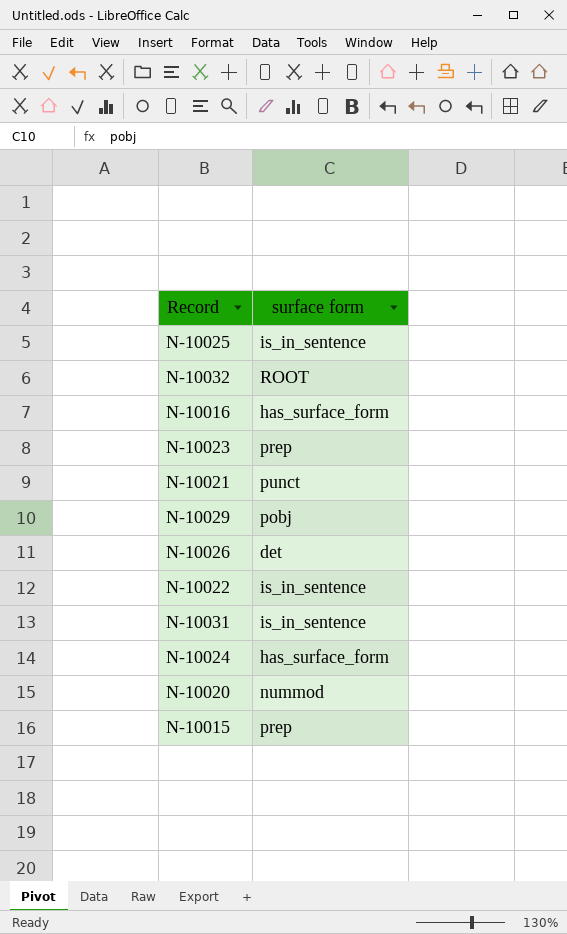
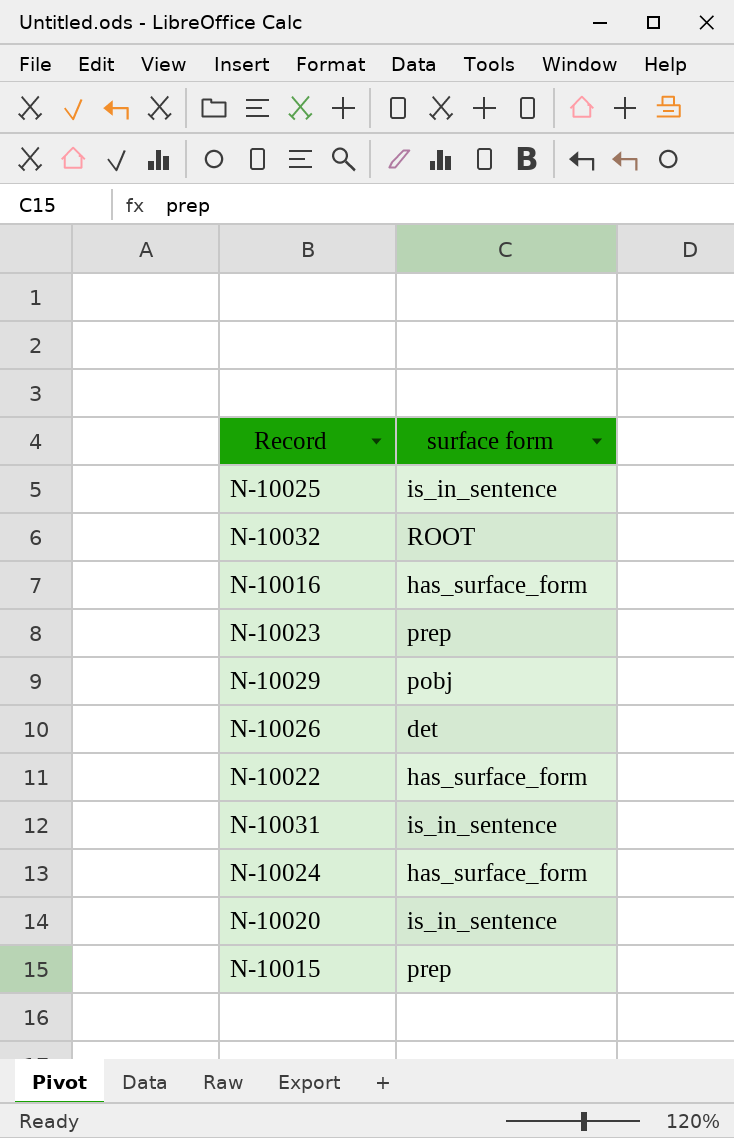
row N-10021: punct -> none
N-10022 | surface form: is_in_sentence -> has_surface_form
N-10020 | surface form: nummod -> is_in_sentence

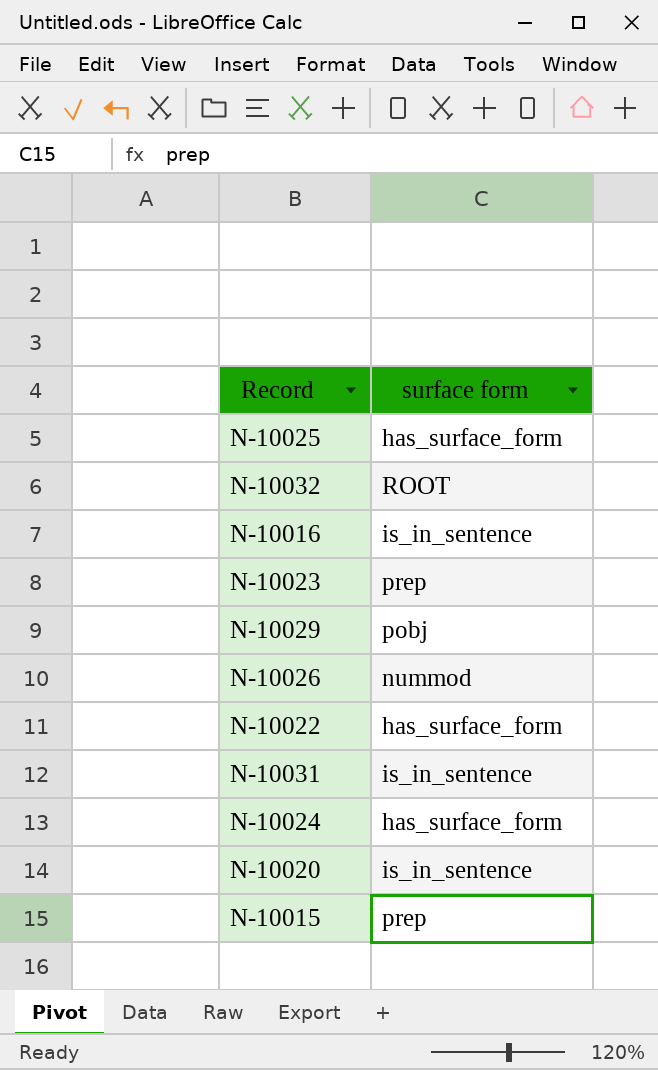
N-10025 | surface form: is_in_sentence -> has_surface_form
N-10016 | surface form: has_surface_form -> is_in_sentence
N-10026 | surface form: det -> nummod

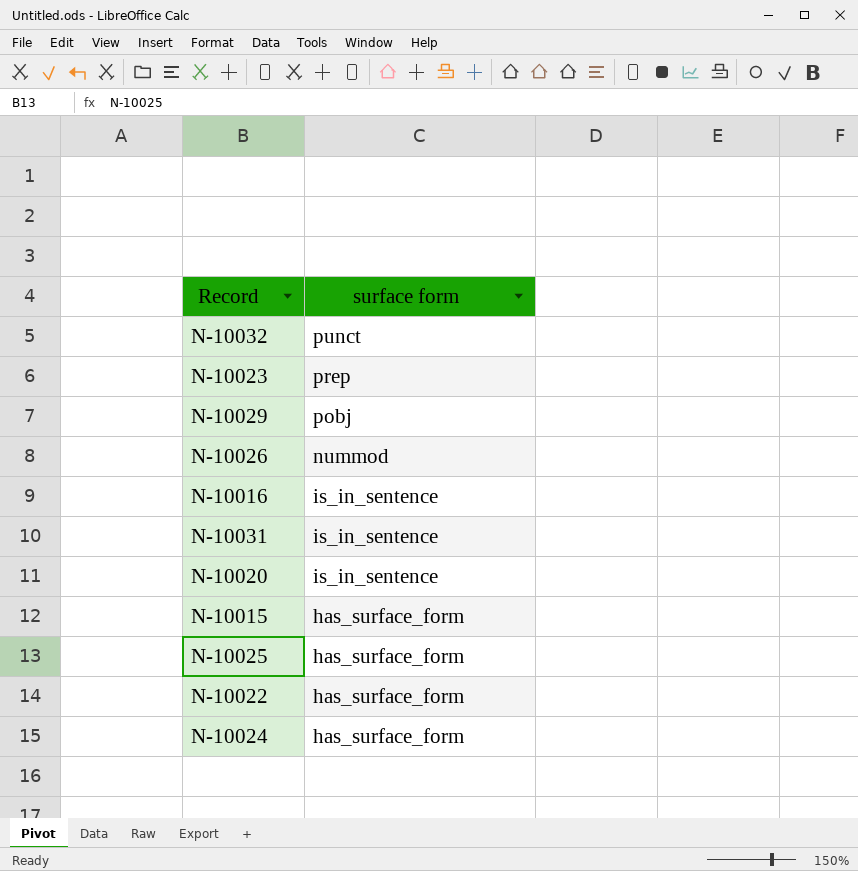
row order: none -> surface form descending
N-10032 | surface form: ROOT -> punct
N-10015 | surface form: prep -> has_surface_form

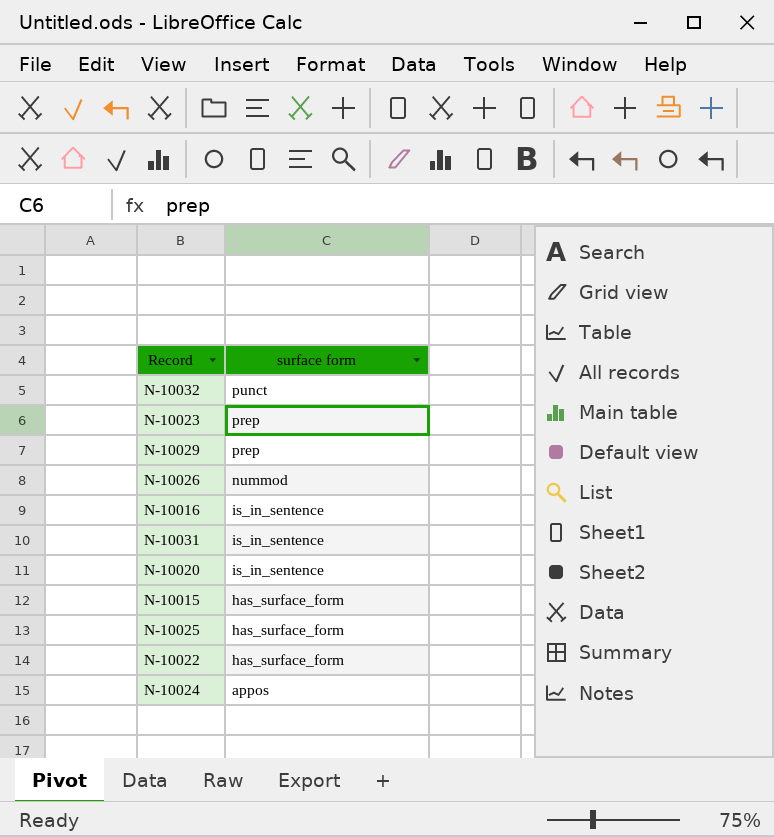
N-10029 | surface form: pobj -> prep
N-10024 | surface form: has_surface_form -> appos

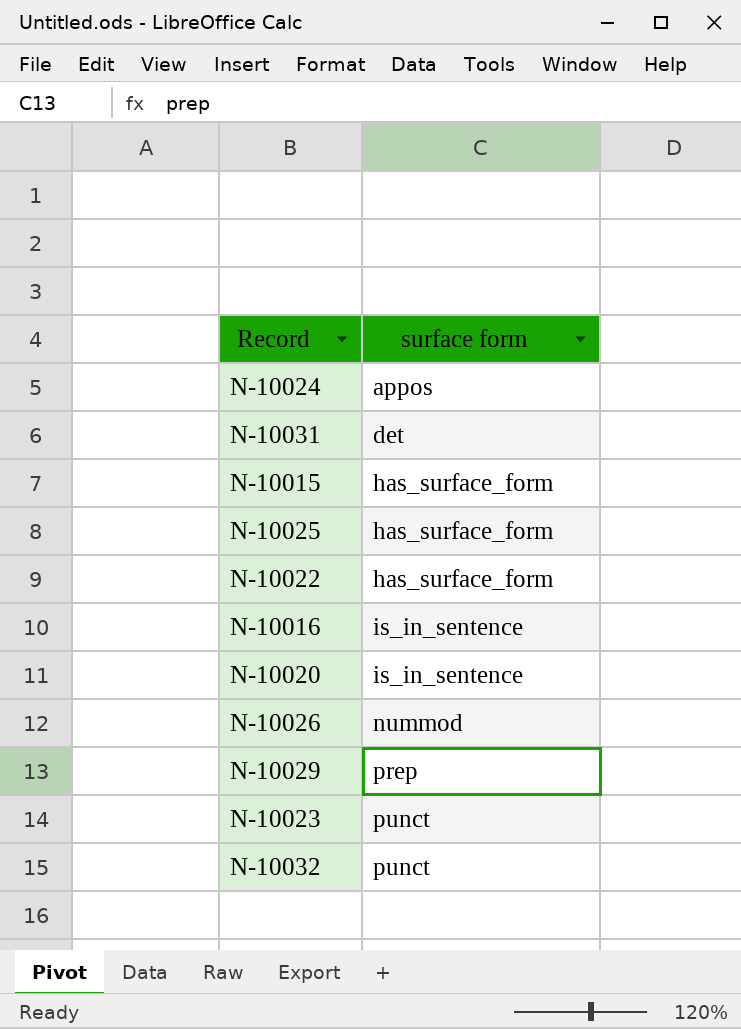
row order: surface form descending -> surface form ascending
N-10031 | surface form: is_in_sentence -> det
N-10023 | surface form: prep -> punct

